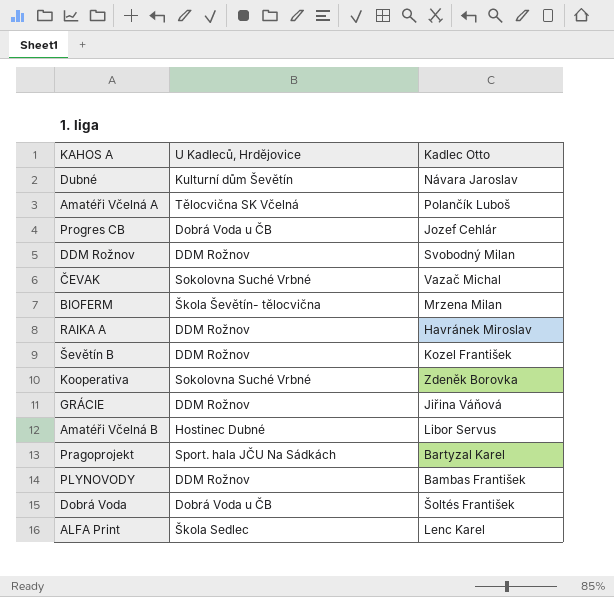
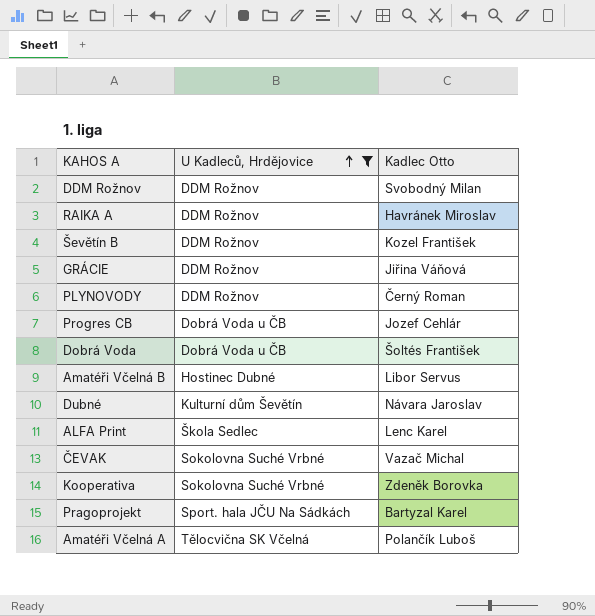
filter: none -> U Kadleců, Hrdějovice != Škola Ševětín- tělocvična
row order: none -> U Kadleců, Hrdějovice ascending
PLYNOVODY | Kadlec Otto: Bambas František -> Černý Roman

